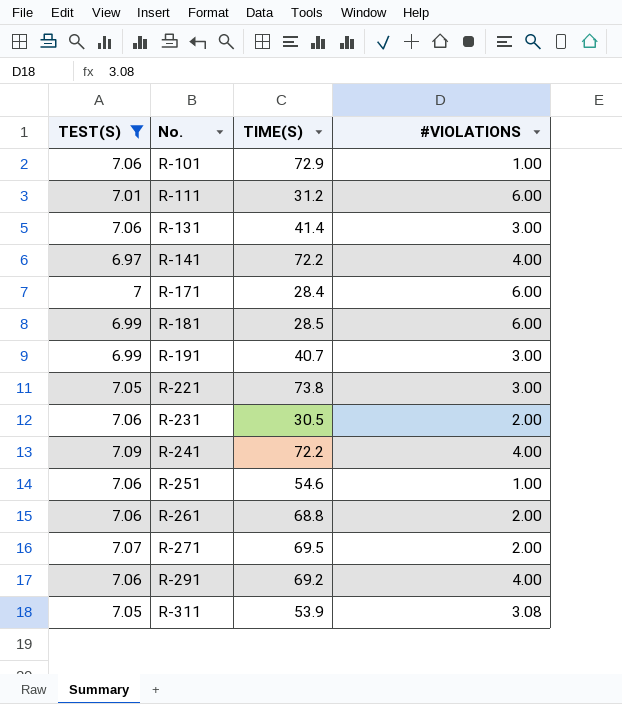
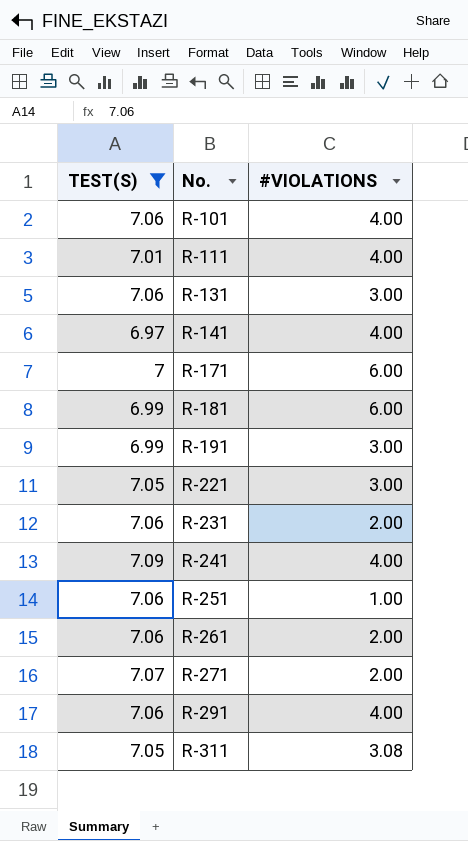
column TIME(S) | position: 3 -> none
R-101 | #VIOLATIONS: 1.00 -> 4.00
R-111 | #VIOLATIONS: 6.00 -> 4.00

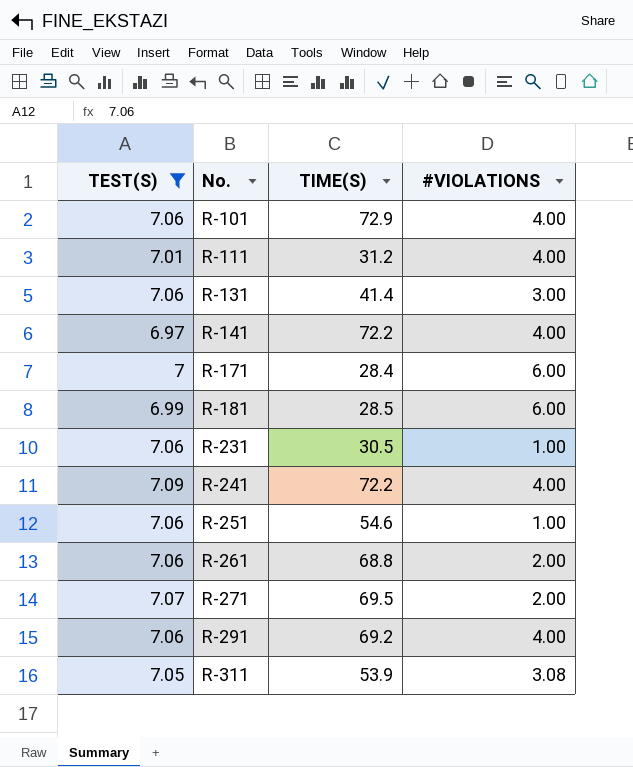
column TIME(S) | position: none -> 3
row R-191: 6.99 | 3.00 -> none
row R-221: 7.05 | 3.00 -> none
R-231 | #VIOLATIONS: 2.00 -> 1.00

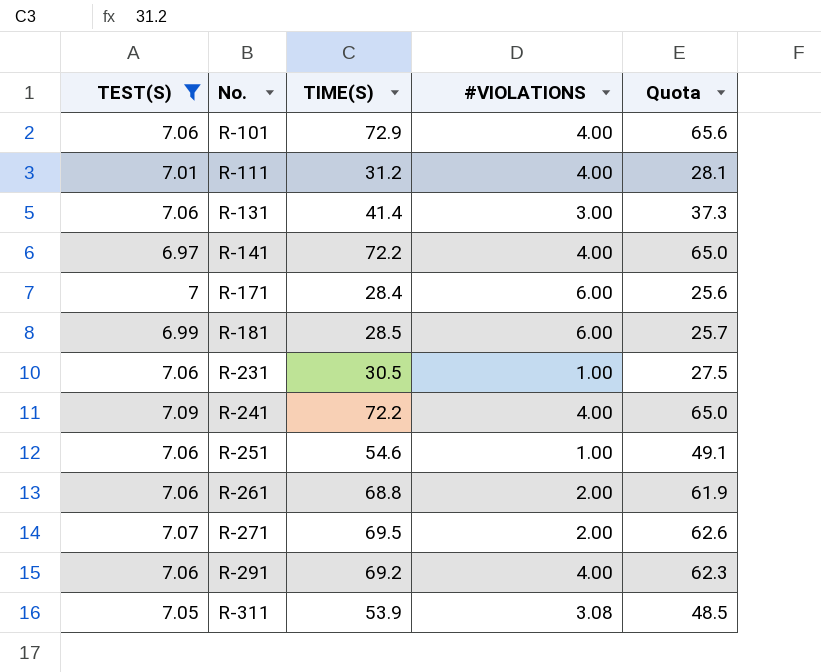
column Quota | formula: none -> [TIME(S)] * 0.9

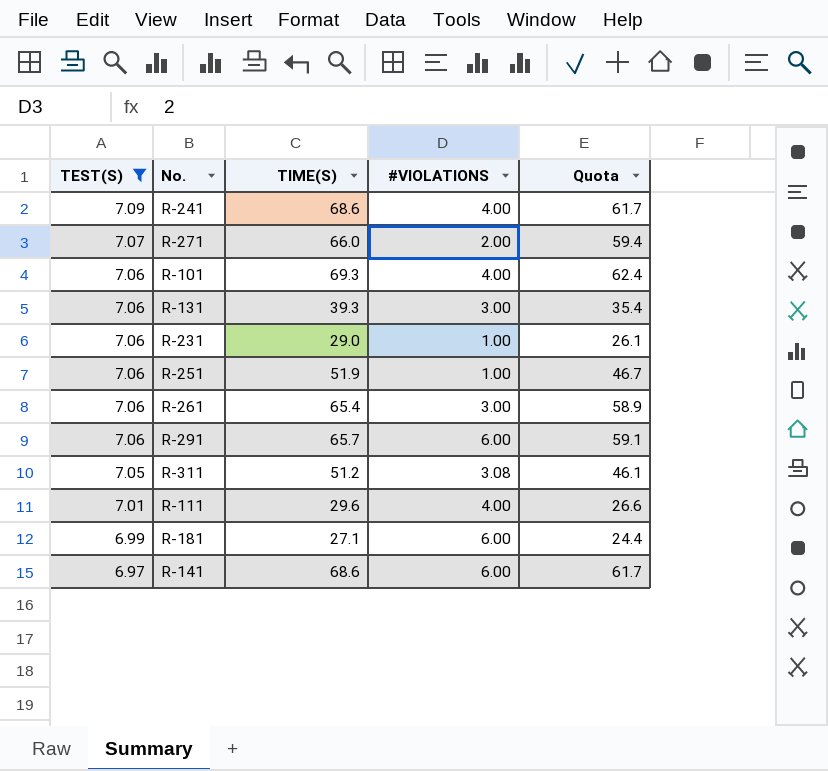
row order: No. ascending -> TEST(S) descending
row R-171: 7 | 28.4 | 6.00 | 25.6 -> none
R-241 | TIME(S): 72.2 -> 68.6
R-241 | Quota: 65.0 -> 61.7
R-271 | TIME(S): 69.5 -> 66.0
R-271 | Quota: 62.6 -> 59.4
R-101 | TIME(S): 72.9 -> 69.3
R-101 | Quota: 65.6 -> 62.4
R-131 | TIME(S): 41.4 -> 39.3
R-131 | Quota: 37.3 -> 35.4
R-231 | TIME(S): 30.5 -> 29.0
R-231 | Quota: 27.5 -> 26.1
R-251 | TIME(S): 54.6 -> 51.9
R-251 | Quota: 49.1 -> 46.7
R-261 | TIME(S): 68.8 -> 65.4
R-261 | #VIOLATIONS: 2.00 -> 3.00
R-261 | Quota: 61.9 -> 58.9
R-291 | TIME(S): 69.2 -> 65.7
R-291 | #VIOLATIONS: 4.00 -> 6.00
R-291 | Quota: 62.3 -> 59.1
R-311 | TIME(S): 53.9 -> 51.2
R-311 | Quota: 48.5 -> 46.1
R-111 | TIME(S): 31.2 -> 29.6
R-111 | Quota: 28.1 -> 26.6
R-181 | TIME(S): 28.5 -> 27.1
R-181 | Quota: 25.7 -> 24.4
R-141 | TIME(S): 72.2 -> 68.6
R-141 | #VIOLATIONS: 4.00 -> 6.00
R-141 | Quota: 65.0 -> 61.7

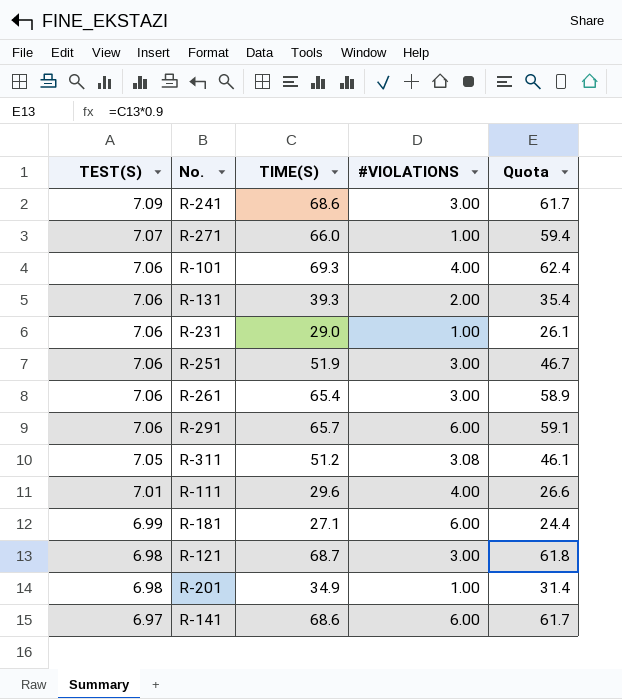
filter: TEST(S) != 6.98 -> none
R-241 | #VIOLATIONS: 4.00 -> 3.00
R-271 | #VIOLATIONS: 2.00 -> 1.00
R-131 | #VIOLATIONS: 3.00 -> 2.00
R-251 | #VIOLATIONS: 1.00 -> 3.00

